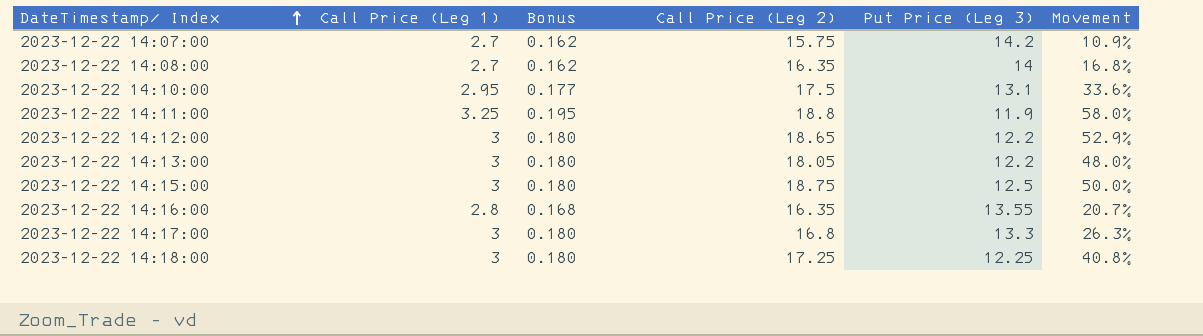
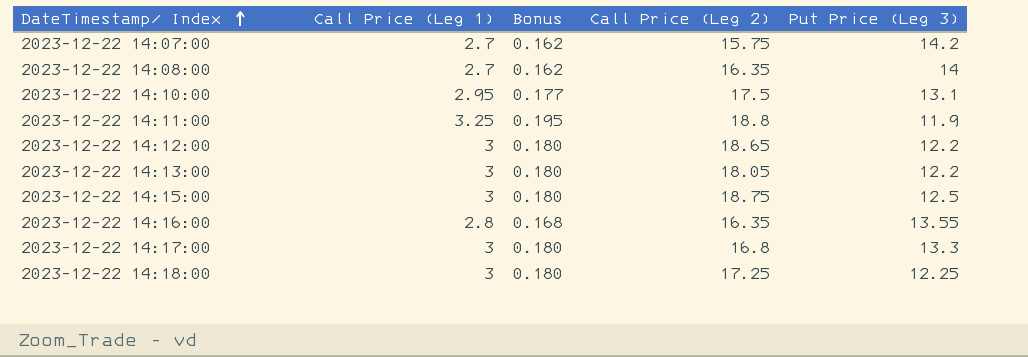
column Movement | formula: ([Call Price (Leg 2)] - [Put Price (Leg 3)]) / [Put Price (Leg 3)] -> none

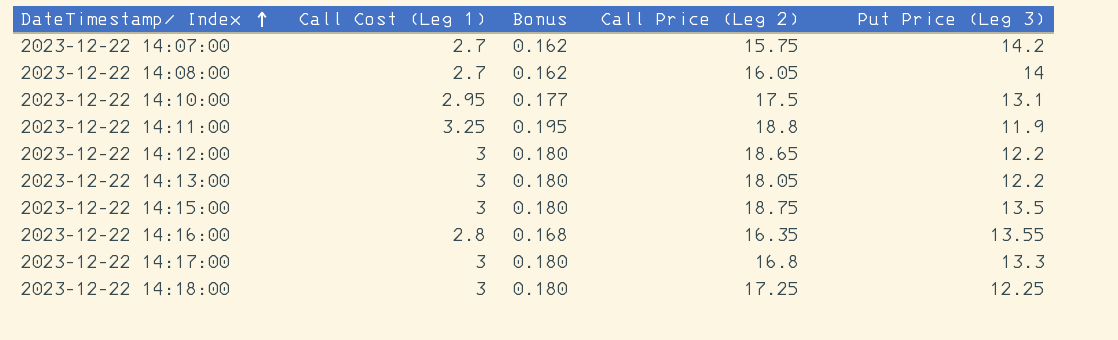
column name: Call Price (Leg 1) -> Call Cost (Leg 1)
2023-12-22 14:08:00 | Call Price (Leg 2): 16.35 -> 16.05
2023-12-22 14:15:00 | Put Price (Leg 3): 12.5 -> 13.5

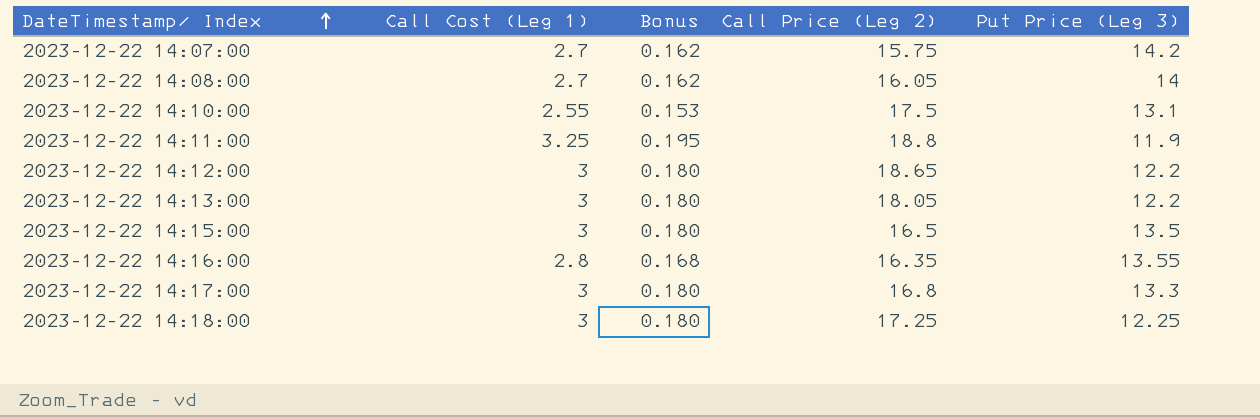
2023-12-22 14:10:00 | Call Cost (Leg 1): 2.95 -> 2.55
2023-12-22 14:10:00 | Bonus: 0.177 -> 0.153
2023-12-22 14:15:00 | Call Price (Leg 2): 18.75 -> 16.5

